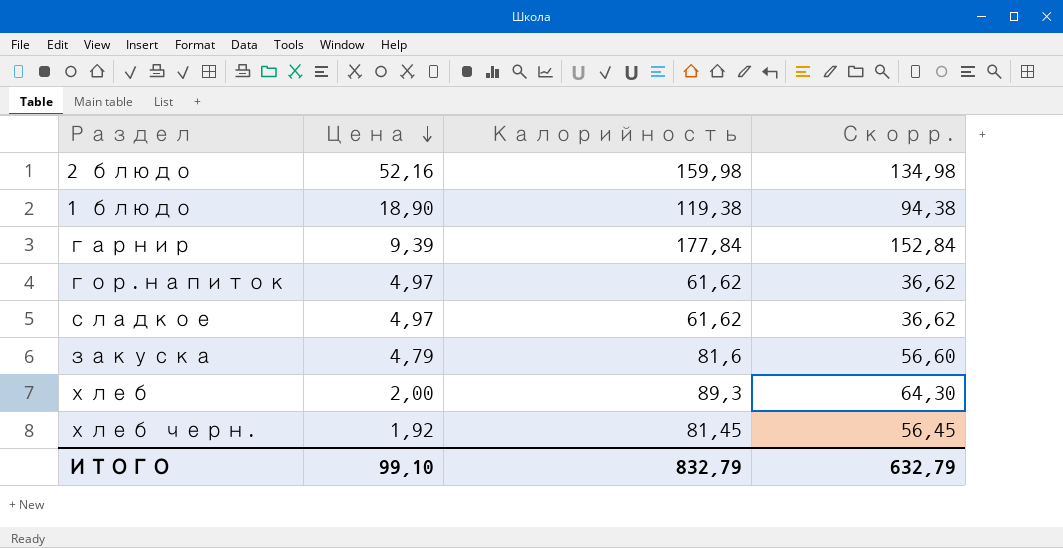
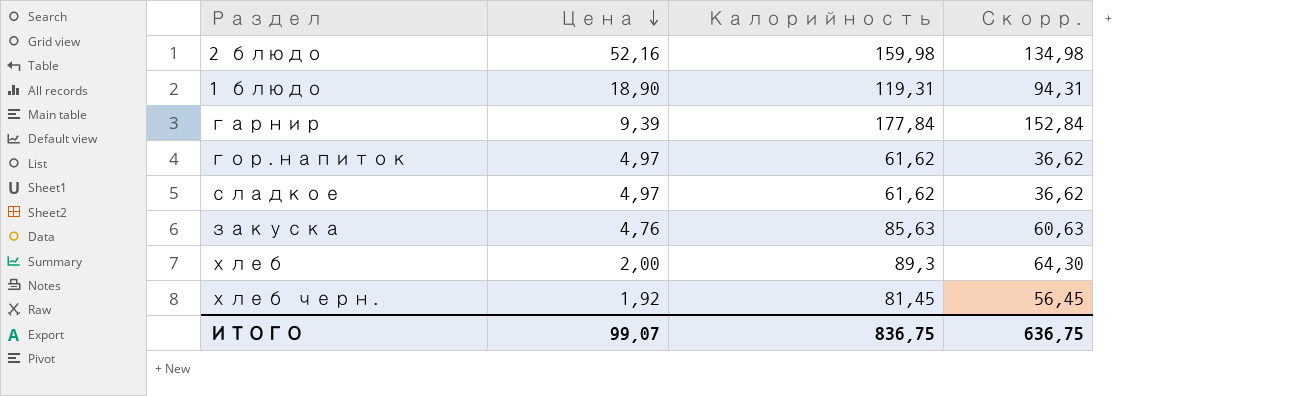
1 блюдо | Калорийность: 119,38 -> 119,31
1 блюдо | Скорр.: 94,38 -> 94,31
закуска | Цена: 4,79 -> 4,76
закуска | Калорийность: 81,6 -> 85,63
закуска | Скорр.: 56,60 -> 60,63
ИТОГО | Цена: 99,10 -> 99,07
ИТОГО | Калорийность: 832,79 -> 836,75
ИТОГО | Скорр.: 632,79 -> 636,75

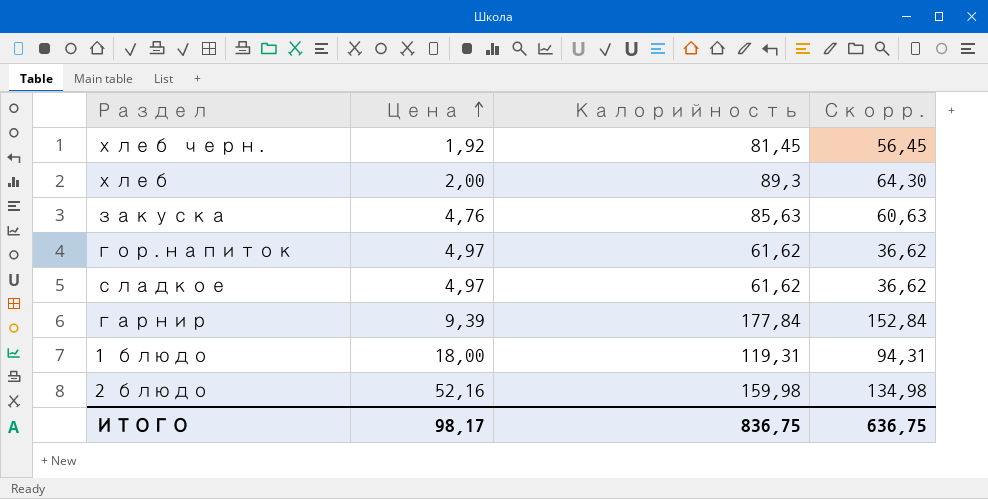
row order: Цена descending -> Цена ascending
1 блюдо | Цена: 18,90 -> 18,00
ИТОГО | Цена: 99,07 -> 98,17

